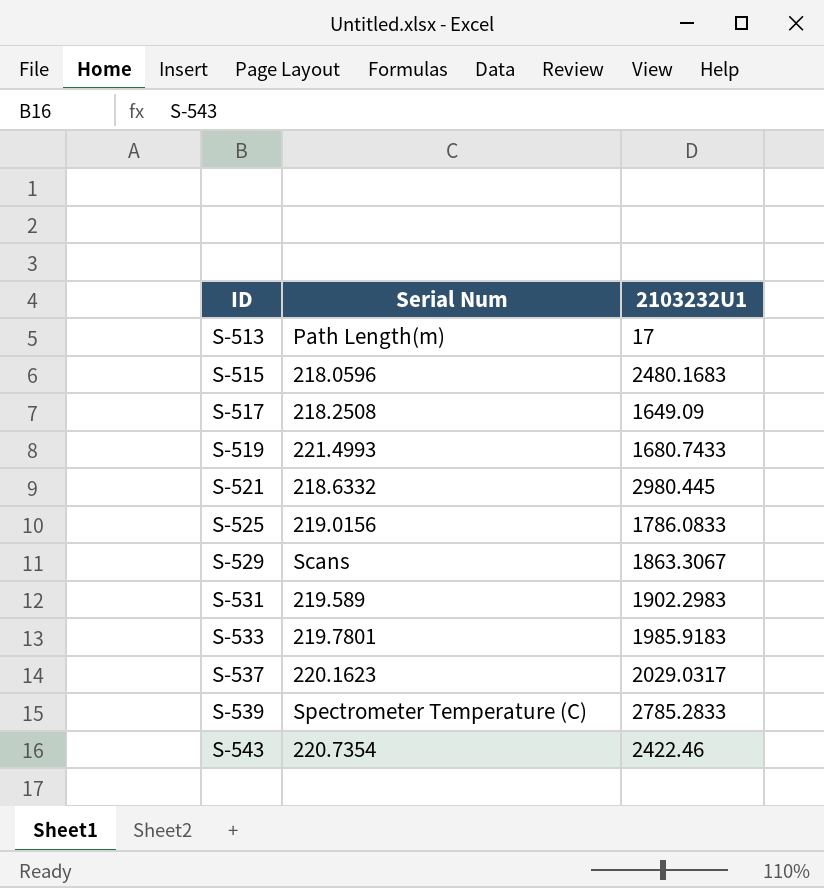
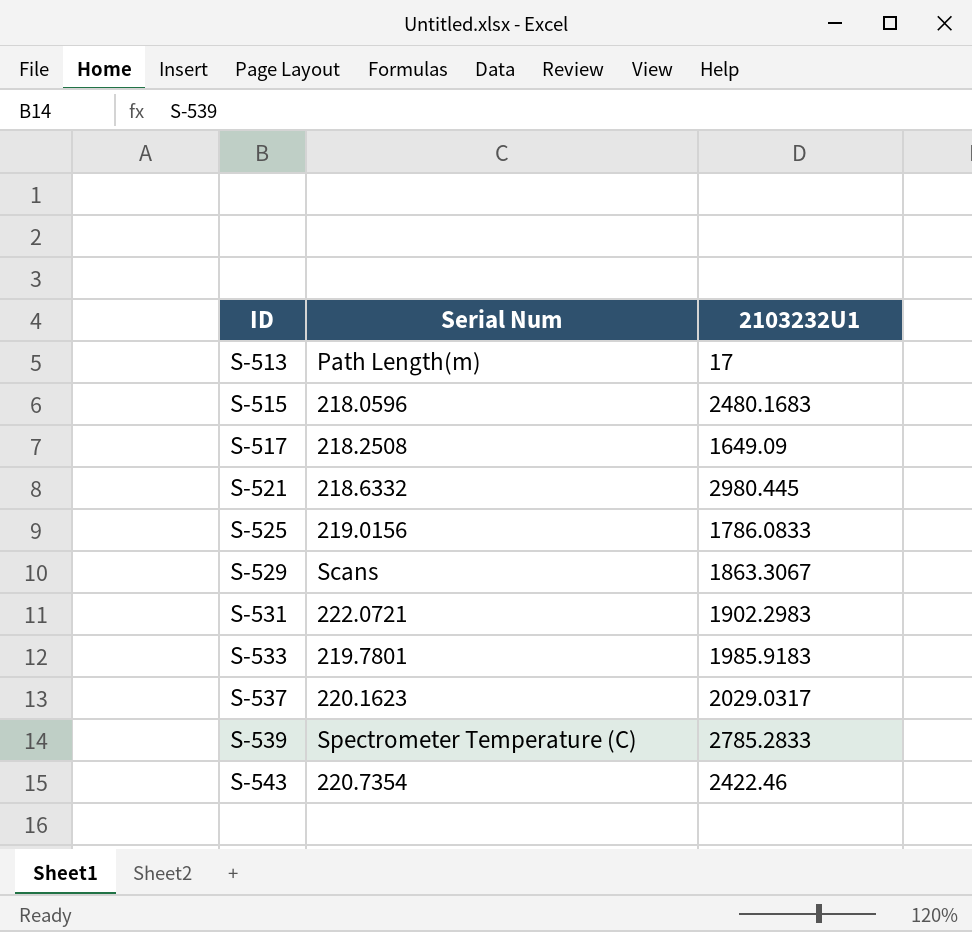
row S-519: 221.4993 | 1680.7433 -> none
S-531 | Serial Num: 219.589 -> 222.0721

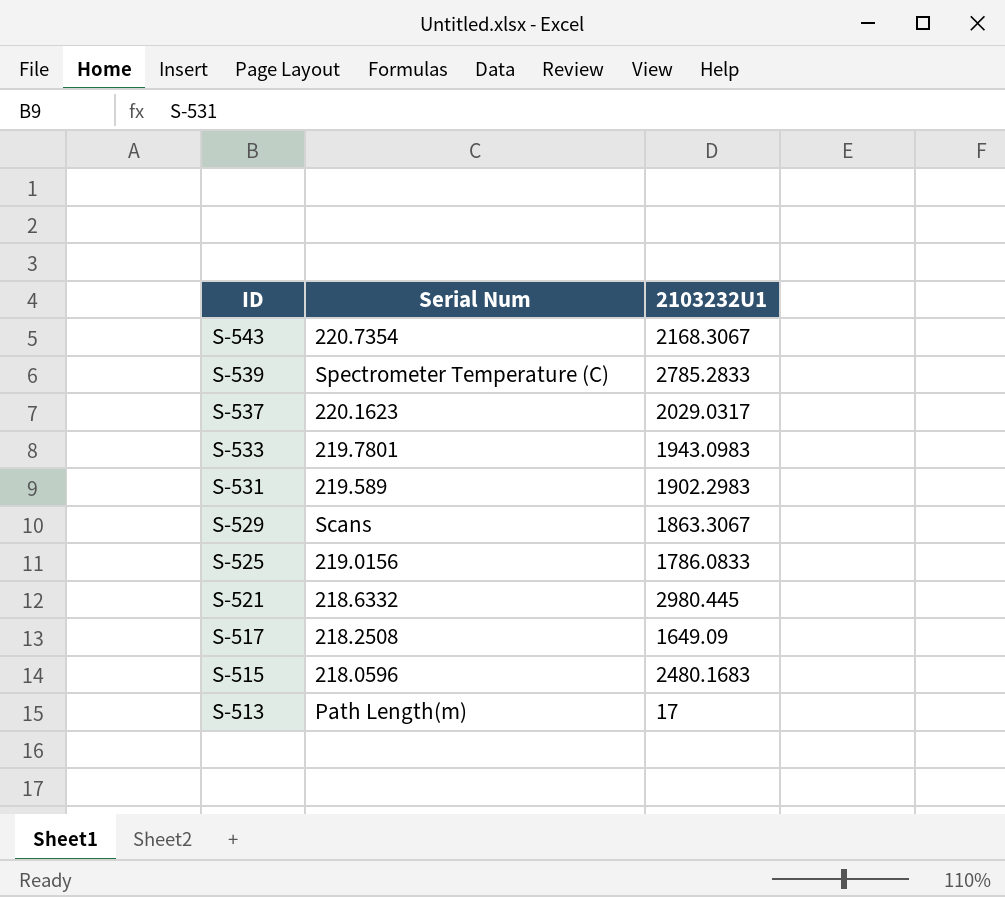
row order: ID ascending -> ID descending
S-543 | 2103232U1: 2422.46 -> 2168.3067
S-533 | 2103232U1: 1985.9183 -> 1943.0983
S-531 | Serial Num: 222.0721 -> 219.589

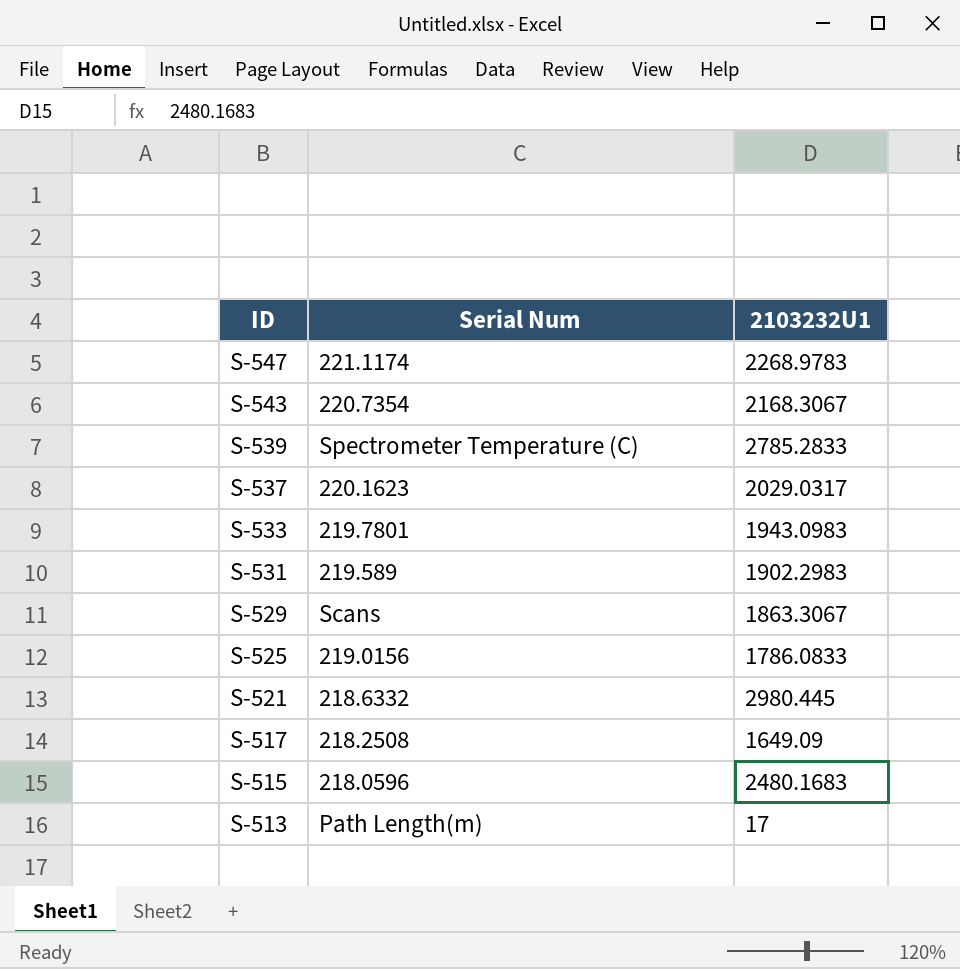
row S-547: none -> 221.1174 | 2268.9783

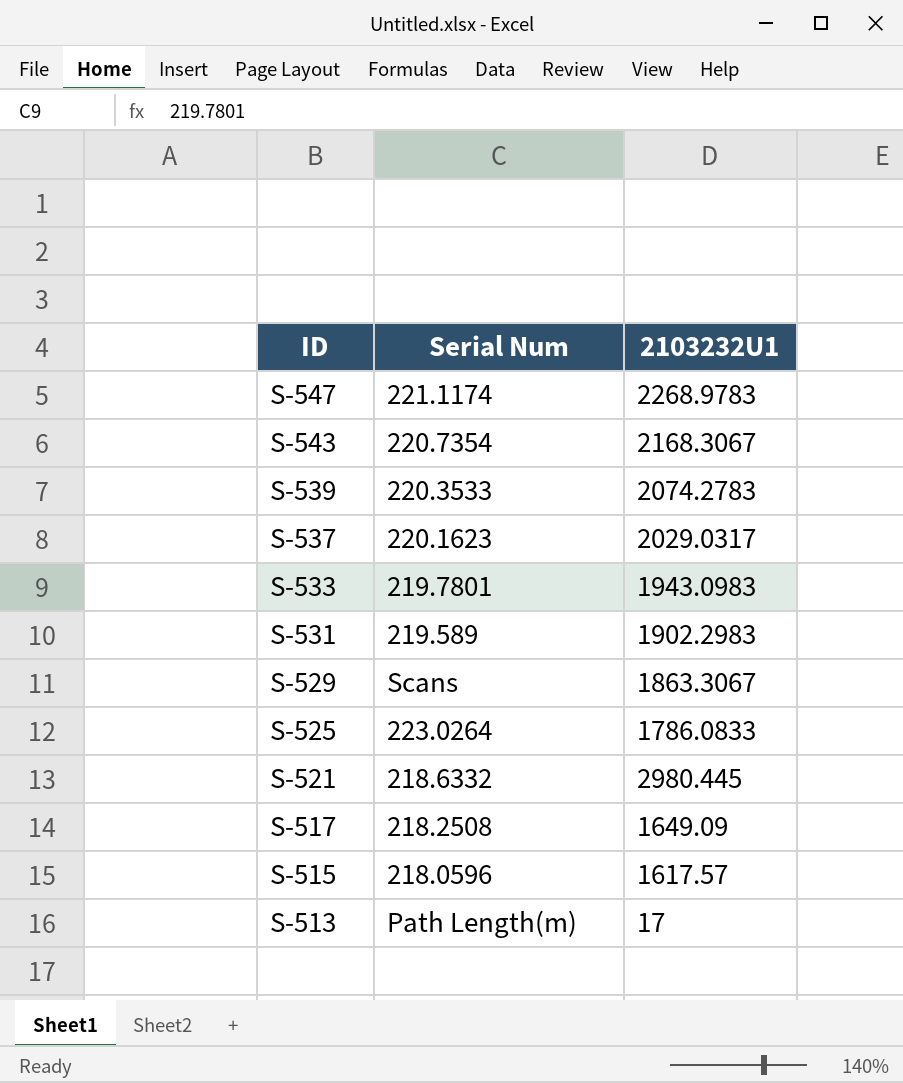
S-539 | Serial Num: Spectrometer Temperature (C) -> 220.3533
S-539 | 2103232U1: 2785.2833 -> 2074.2783
S-525 | Serial Num: 219.0156 -> 223.0264
S-515 | 2103232U1: 2480.1683 -> 1617.57

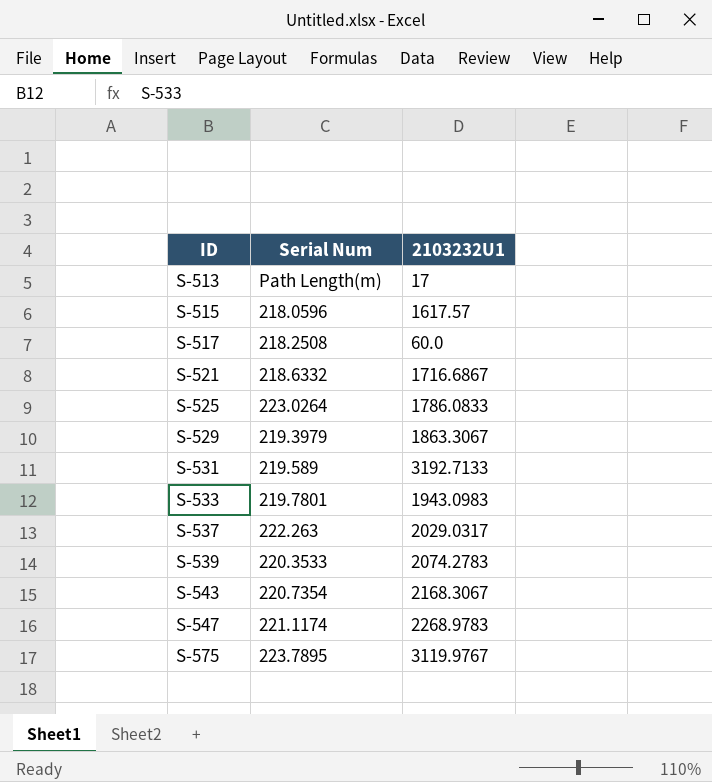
row order: ID descending -> ID ascending
S-517 | 2103232U1: 1649.09 -> 60.0
S-521 | 2103232U1: 2980.445 -> 1716.6867
S-529 | Serial Num: Scans -> 219.3979
S-531 | 2103232U1: 1902.2983 -> 3192.7133
S-537 | Serial Num: 220.1623 -> 222.263
row S-575: none -> 223.7895 | 3119.9767

